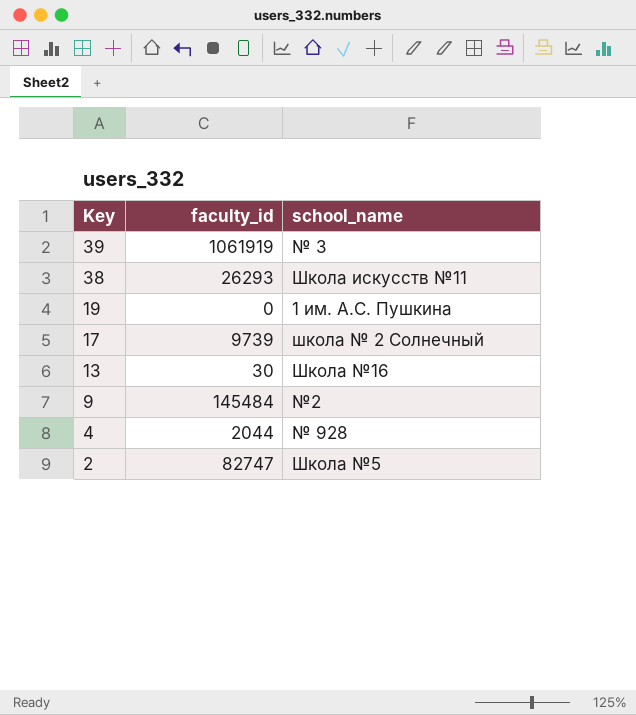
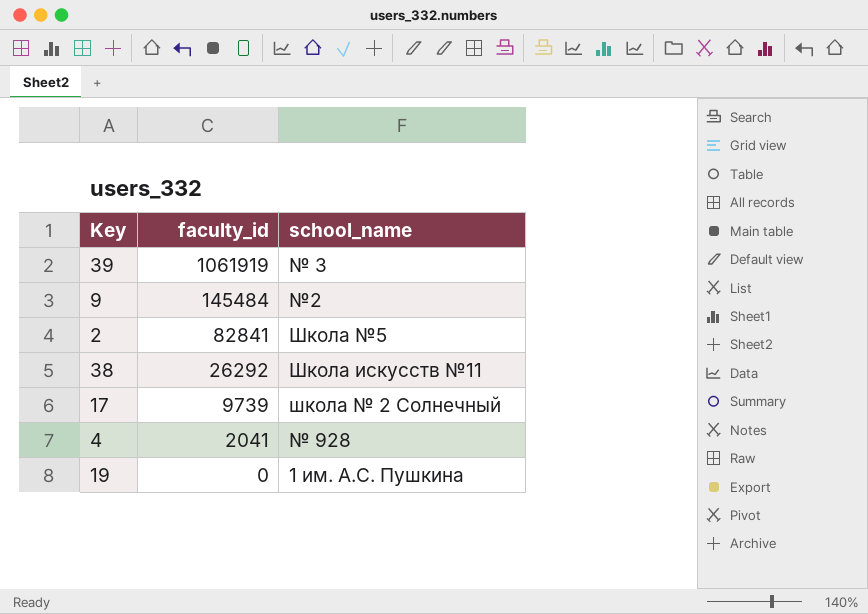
row order: Key descending -> faculty_id descending
row 13: 30 | Школа №16 -> none
2 | faculty_id: 82747 -> 82841
38 | faculty_id: 26293 -> 26292
4 | faculty_id: 2044 -> 2041

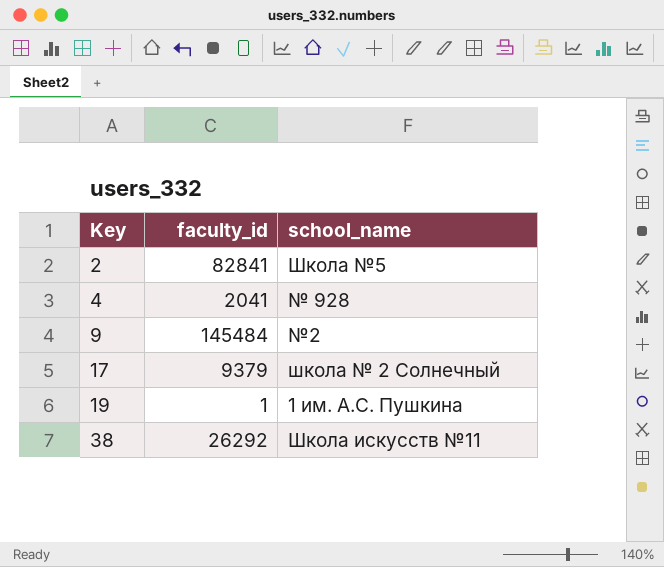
row order: faculty_id descending -> Key ascending
row 39: 1061919 | № 3 -> none
17 | faculty_id: 9739 -> 9379
19 | faculty_id: 0 -> 1

